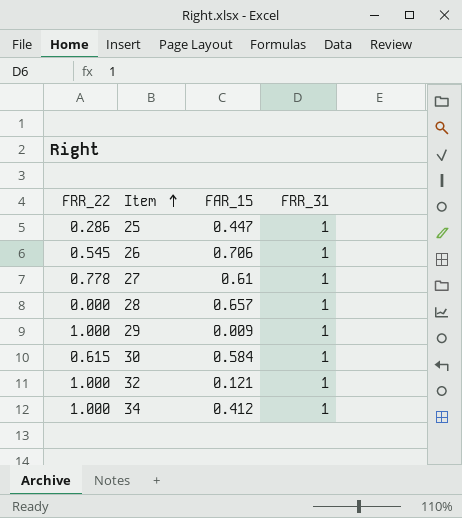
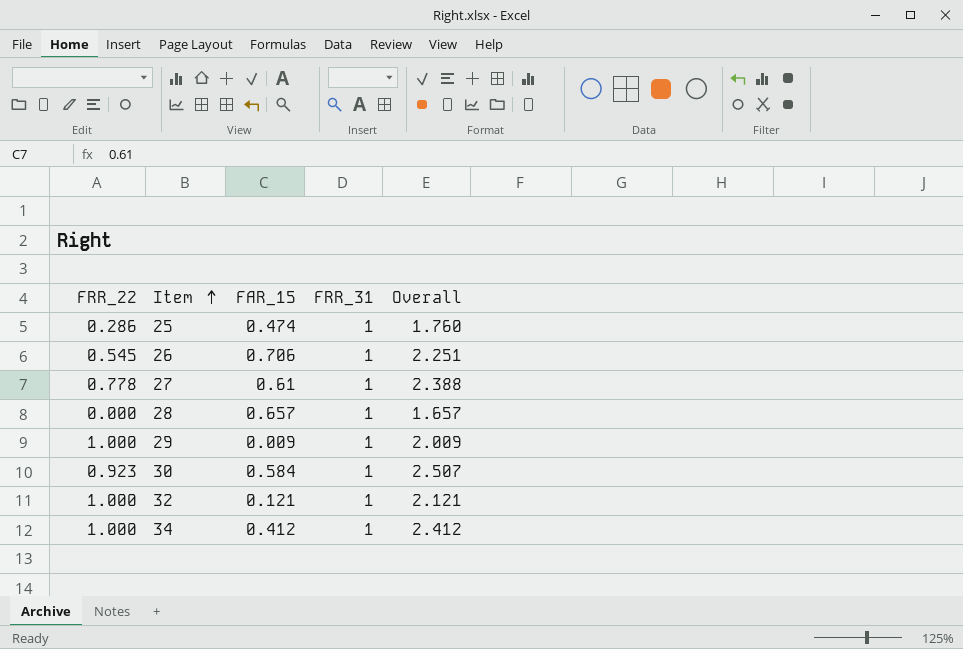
column Overall | formula: none -> [FRR_22] + [FAR_15] + [FRR_31]
25 | FAR_15: 0.447 -> 0.474
30 | FRR_22: 0.615 -> 0.923

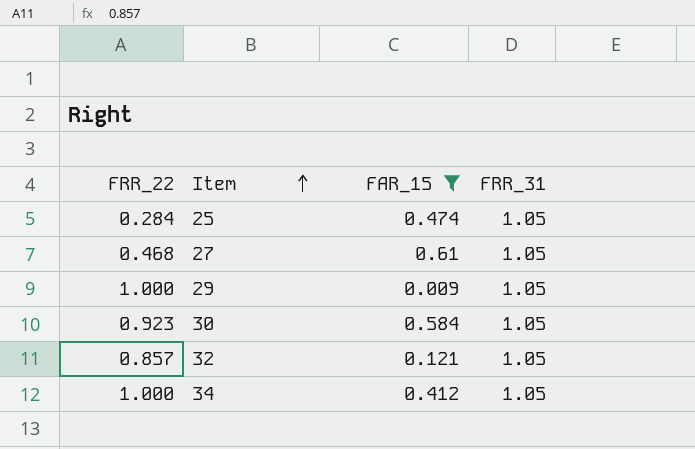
filter: none -> FAR_15 <= 0.61
column Overall | formula: [FRR_22] + [FAR_15] + [FRR_31] -> none
25 | FRR_22: 0.286 -> 0.284
25 | FRR_31: 1 -> 1.05
27 | FRR_22: 0.778 -> 0.468
27 | FRR_31: 1 -> 1.05
29 | FRR_31: 1 -> 1.05
30 | FRR_31: 1 -> 1.05
32 | FRR_22: 1.000 -> 0.857
32 | FRR_31: 1 -> 1.05
34 | FRR_31: 1 -> 1.05

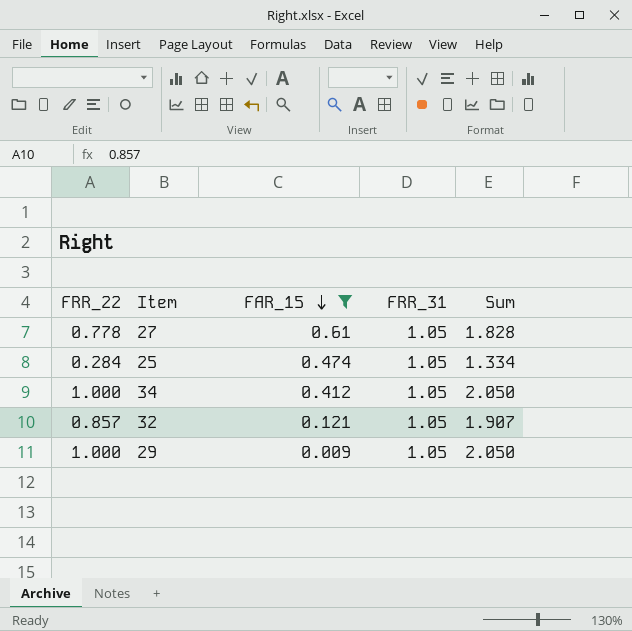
row order: Item ascending -> FAR_15 descending
column Sum | formula: none -> [FRR_22] + [FRR_31]
row 30: 0.923 | 0.584 | 1.05 -> none
27 | FRR_22: 0.468 -> 0.778

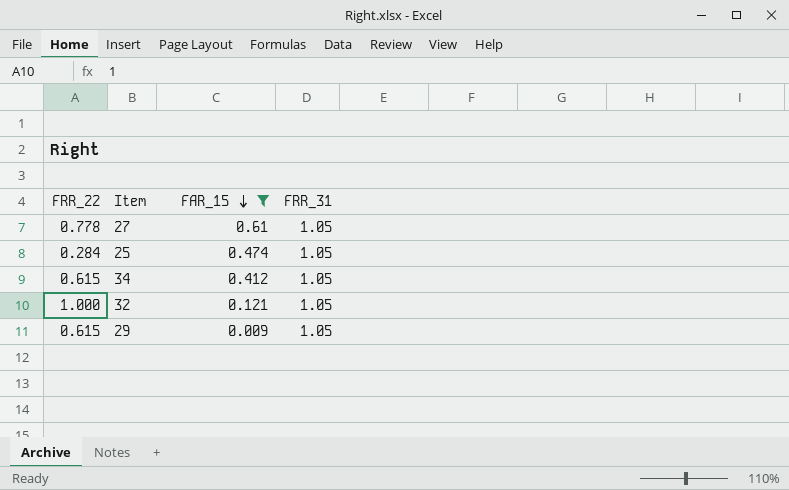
column Sum | formula: [FRR_22] + [FRR_31] -> none
34 | FRR_22: 1.000 -> 0.615
32 | FRR_22: 0.857 -> 1.000
29 | FRR_22: 1.000 -> 0.615

